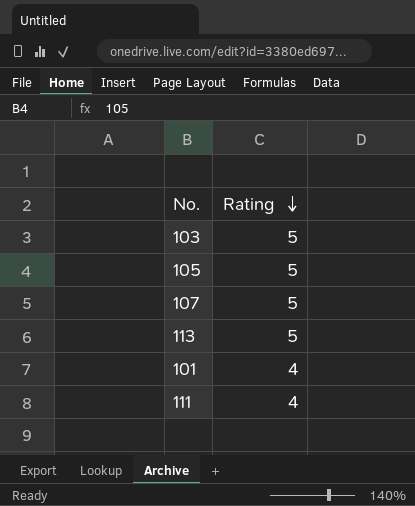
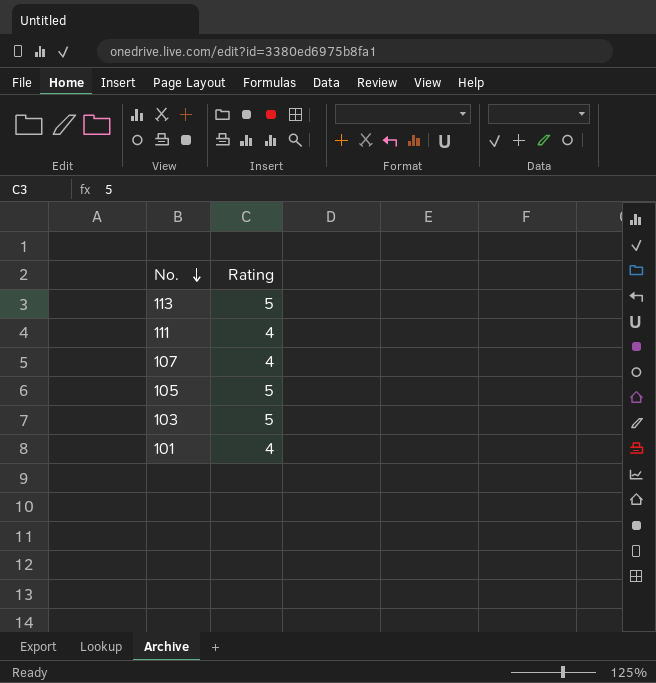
row order: Rating descending -> No. descending
107 | Rating: 5 -> 4

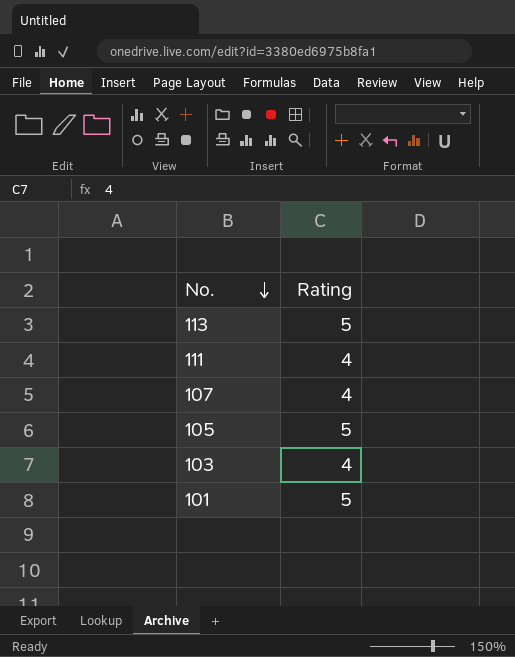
103 | Rating: 5 -> 4
101 | Rating: 4 -> 5

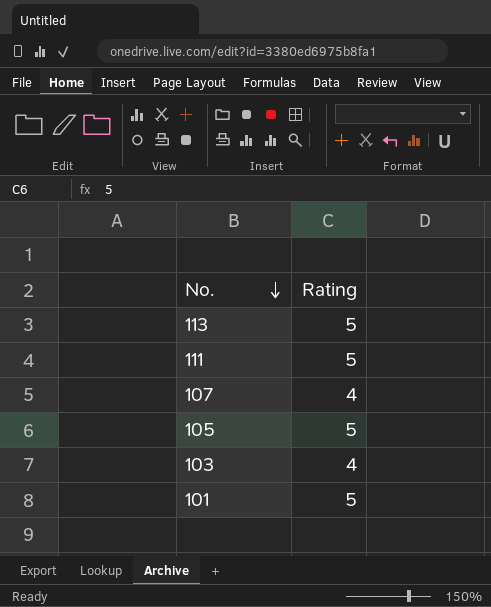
111 | Rating: 4 -> 5

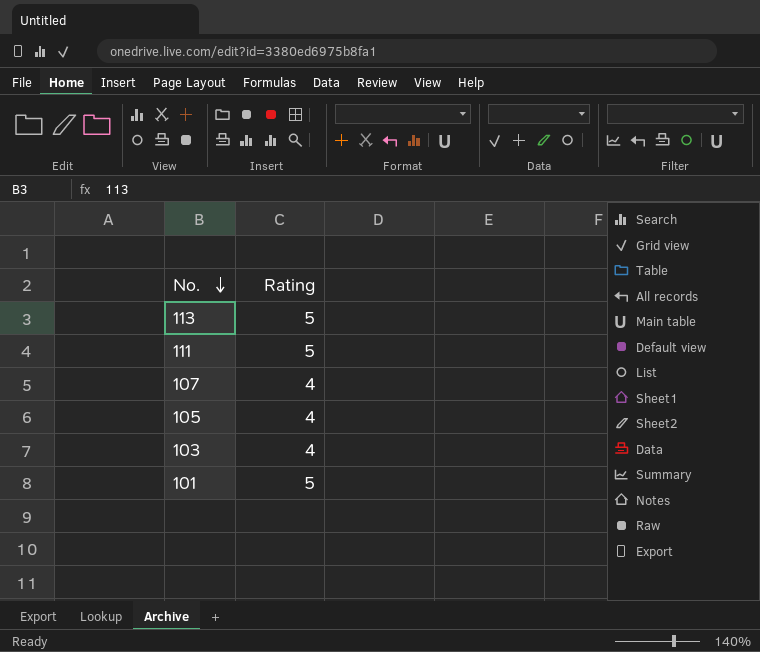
105 | Rating: 5 -> 4

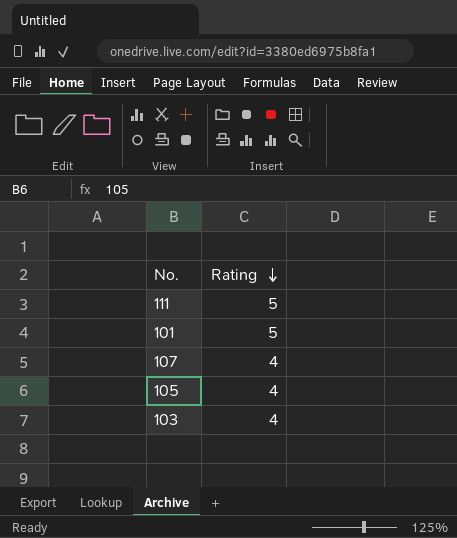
row order: No. descending -> Rating descending
row 113: 5 -> none

